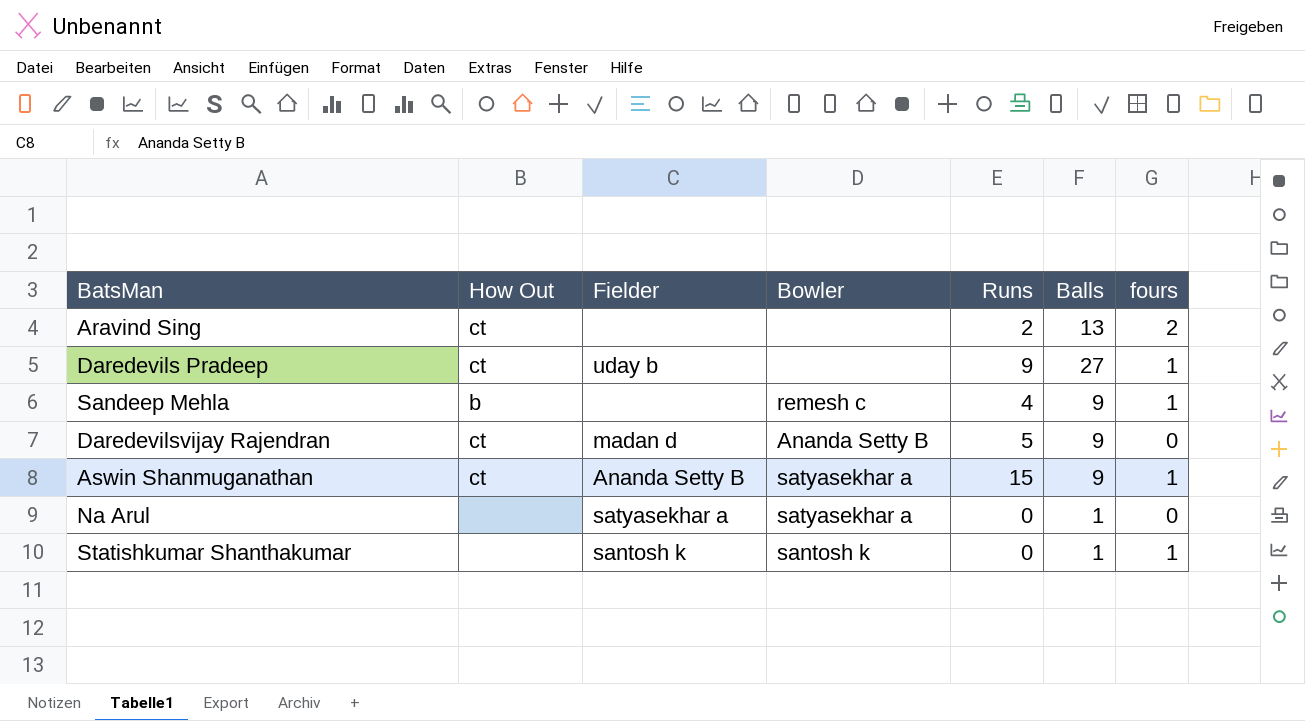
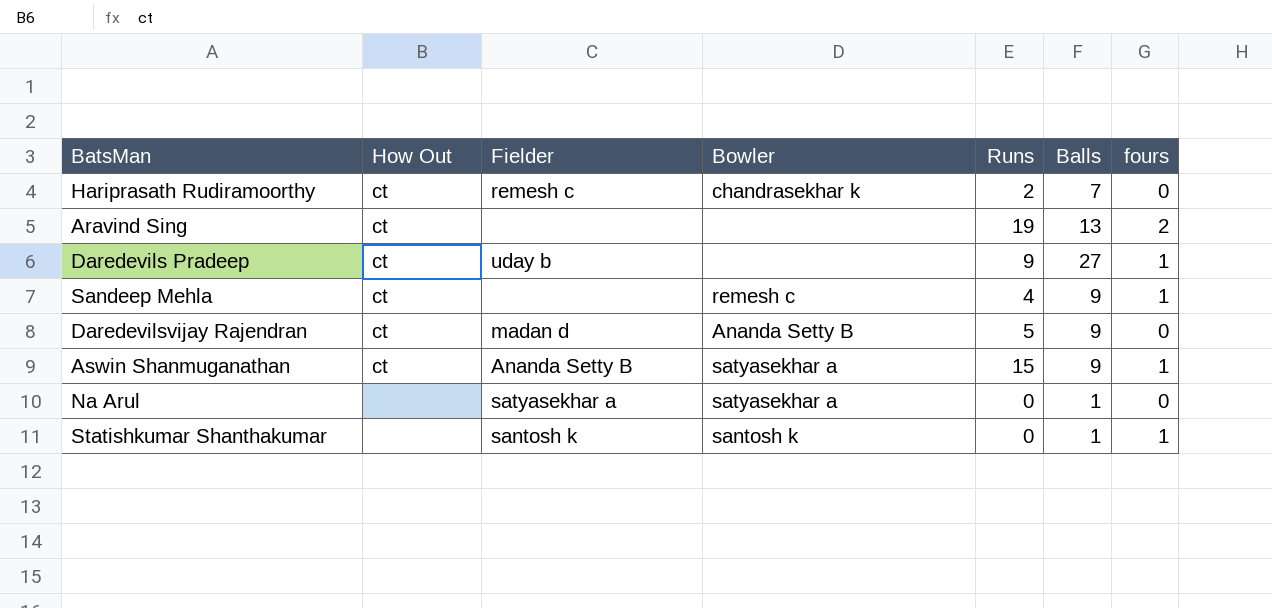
row Hariprasath Rudiramoorthy: none -> ct | remesh c | chandrasekhar k | 2 | 7 | 0
Aravind Sing | Runs: 2 -> 19
Sandeep Mehla | How Out: b -> ct

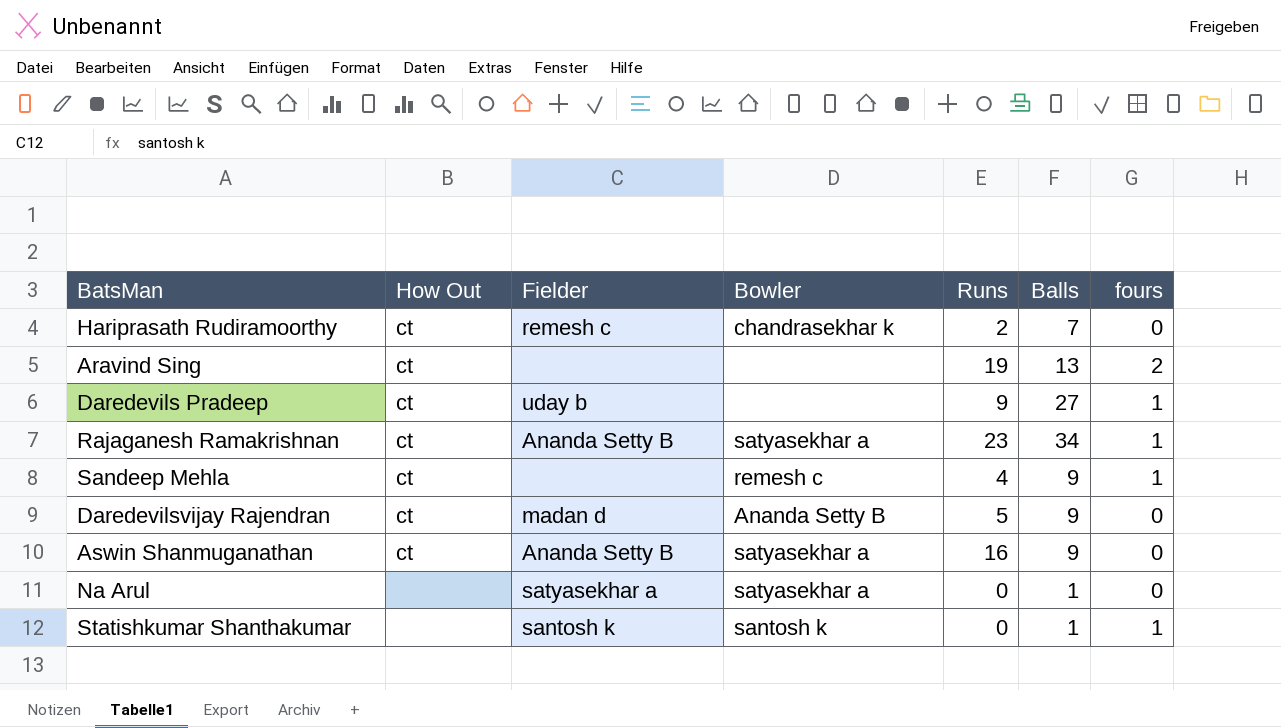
row Rajaganesh Ramakrishnan: none -> ct | Ananda Setty B | satyasekhar a | 23 | 34 | 1
Aswin Shanmuganathan | Runs: 15 -> 16
Aswin Shanmuganathan | fours: 1 -> 0

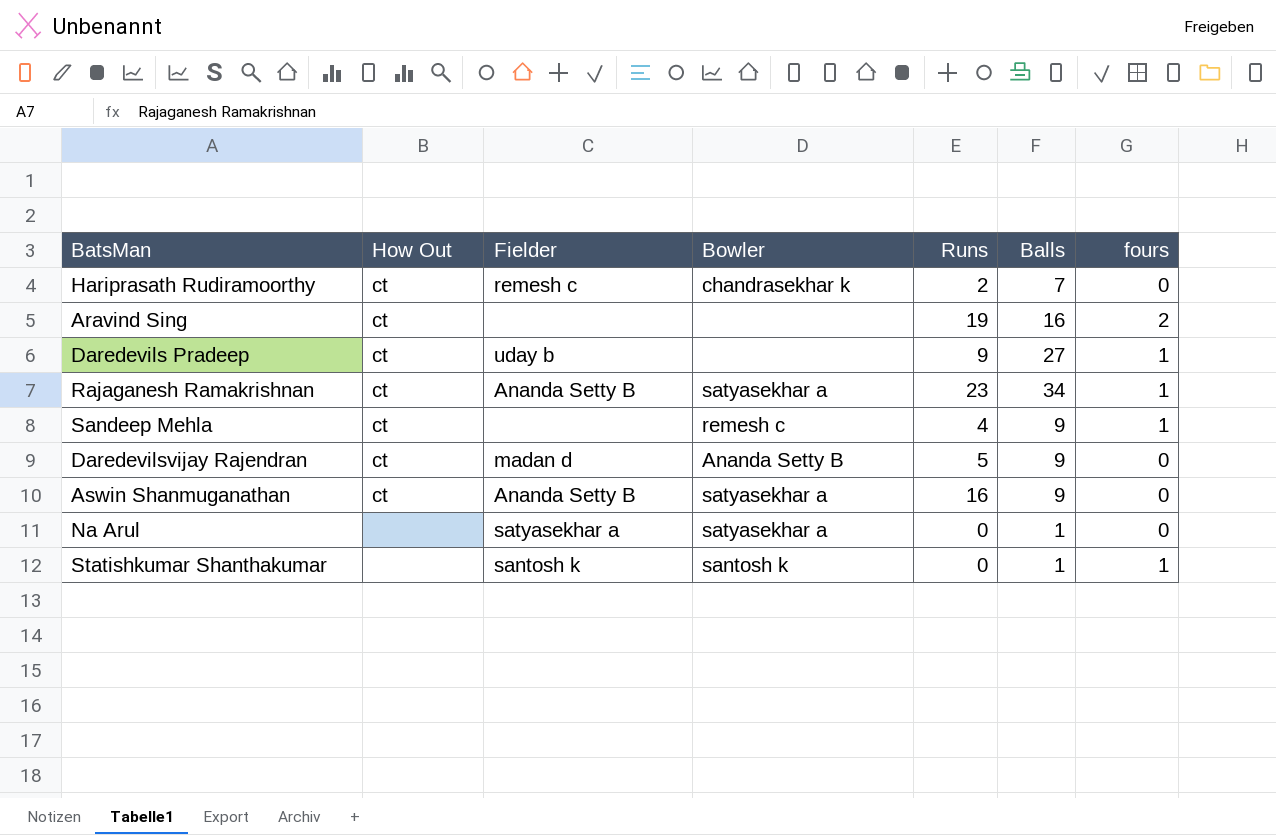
Aravind Sing | Balls: 13 -> 16

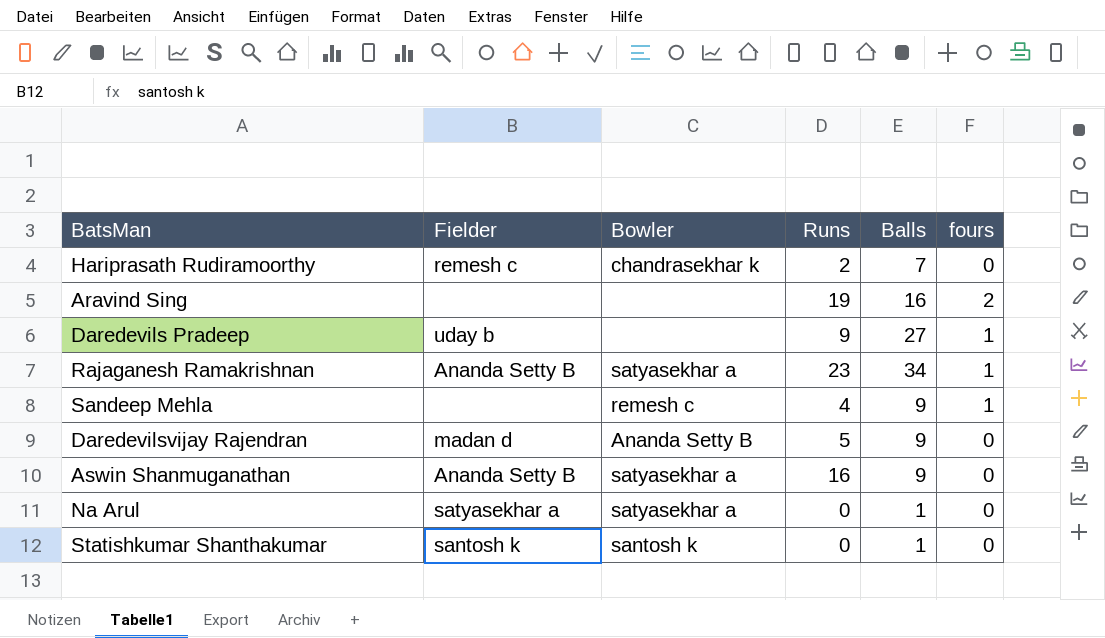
column How Out | position: 2 -> none
Statishkumar Shanthakumar | fours: 1 -> 0

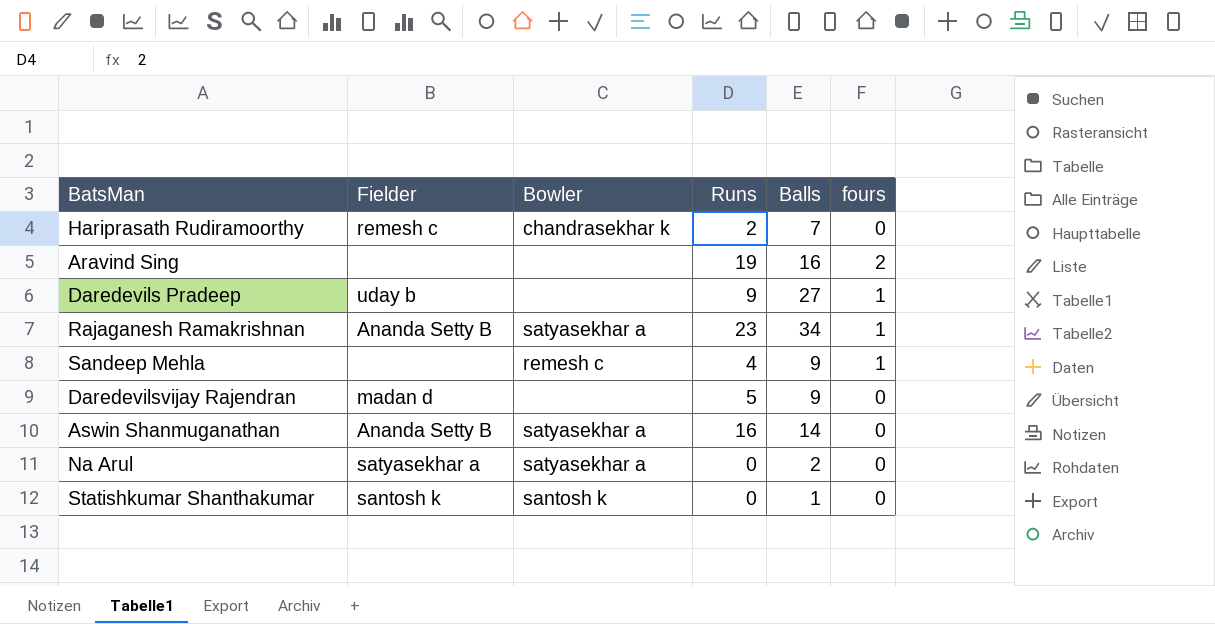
Daredevilsvijay Rajendran | Bowler: Ananda Setty B -> none
Aswin Shanmuganathan | Balls: 9 -> 14
Na Arul | Balls: 1 -> 2

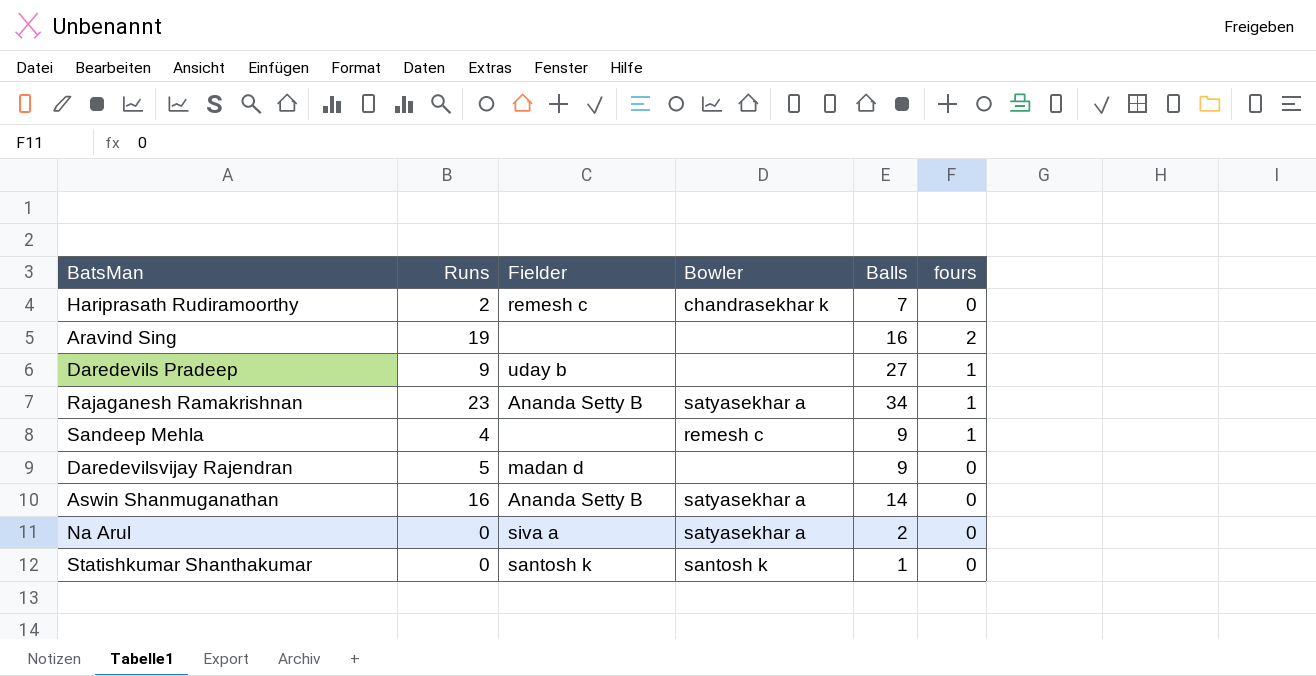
column Runs | position: 4 -> 2
Na Arul | Fielder: satyasekhar a -> siva a

